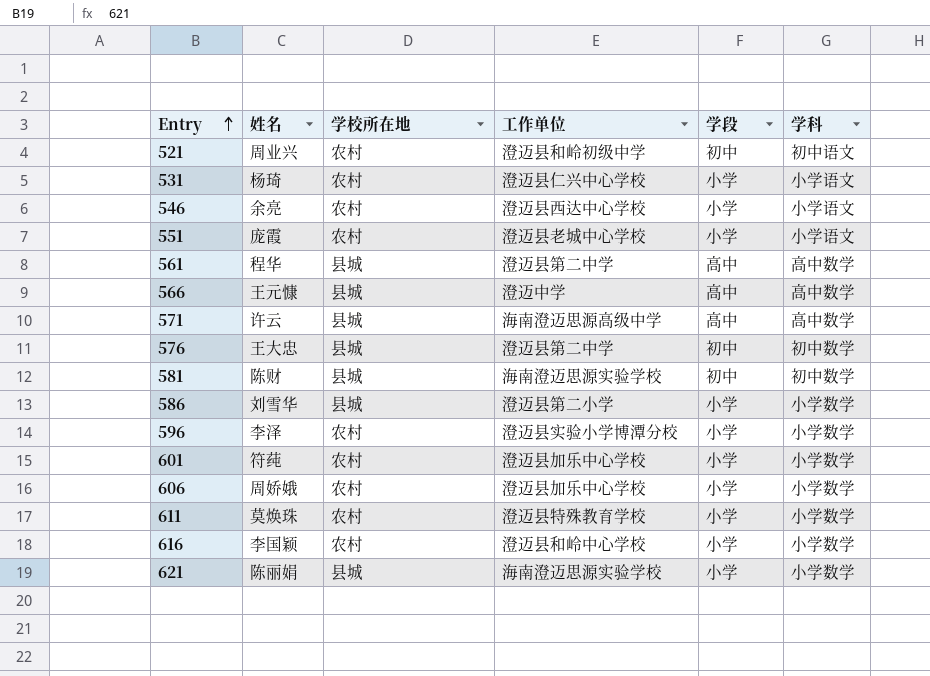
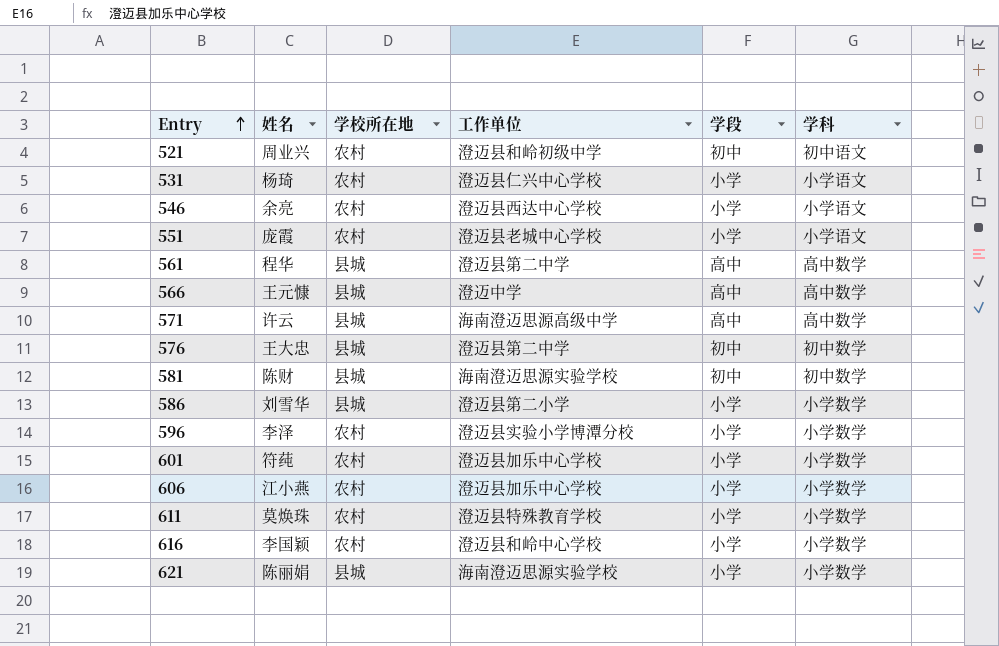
606 | 姓名: 周娇娥 -> 江小燕

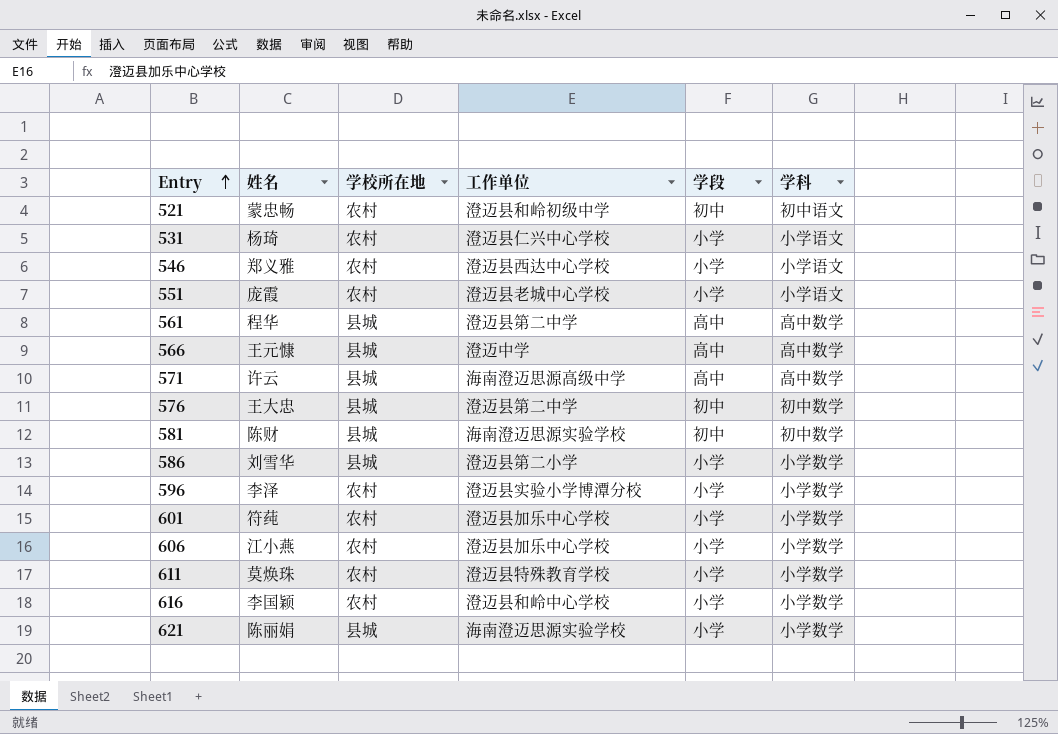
521 | 姓名: 周业兴 -> 蒙忠畅
546 | 姓名: 余亮 -> 郑义雅

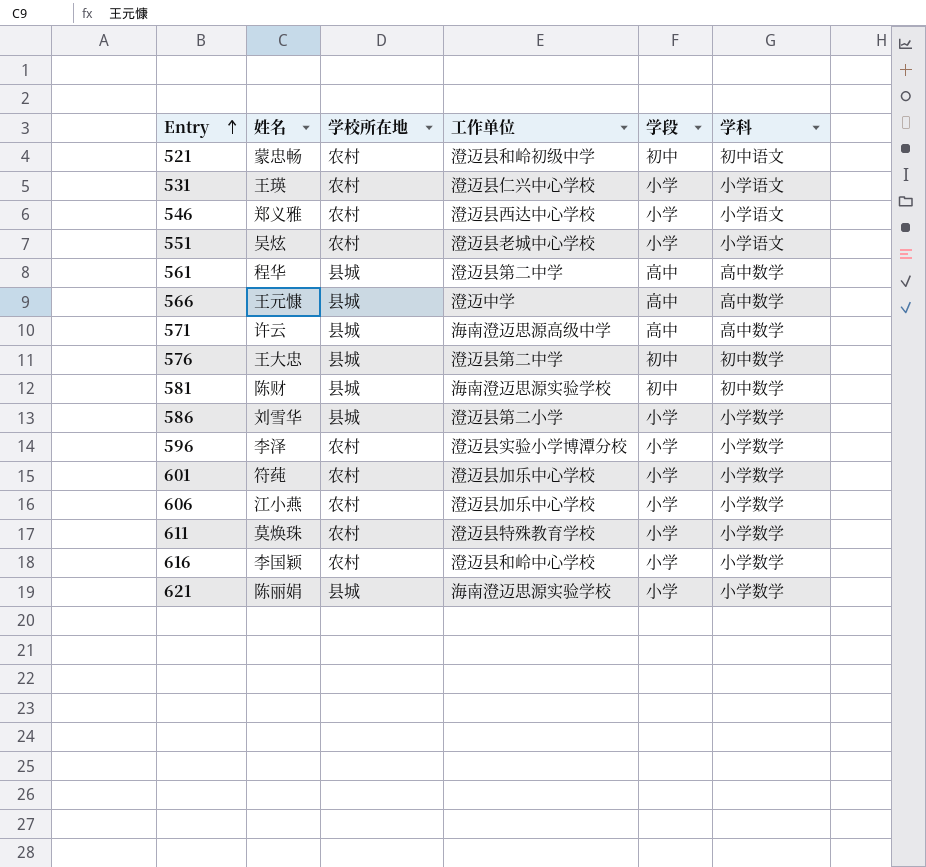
531 | 姓名: 杨琦 -> 王瑛
551 | 姓名: 庞霞 -> 吴炫

